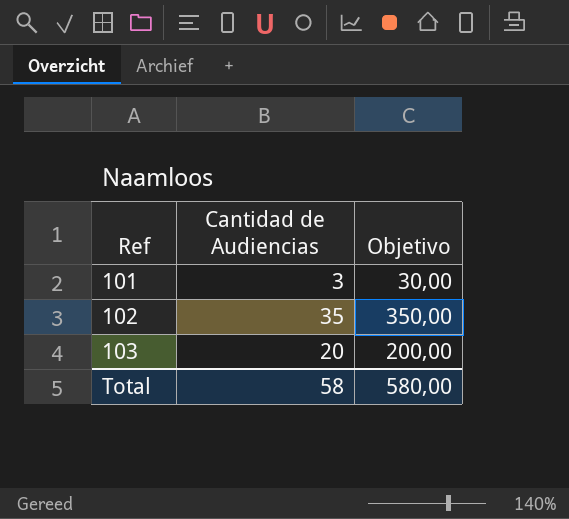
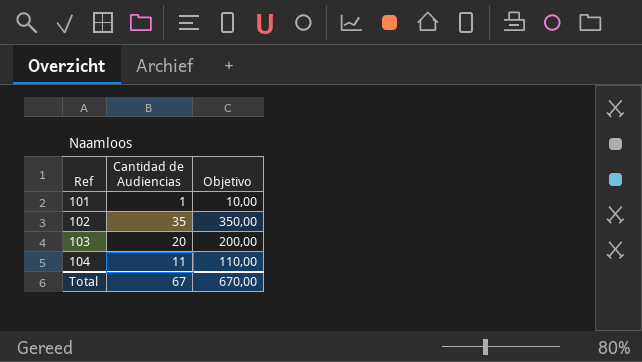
101 | Cantidad de Audiencias: 3 -> 1
101 | Objetivo: 30,00 -> 10,00
row 104: none -> 11 | 110,00
Total | Cantidad de Audiencias: 58 -> 67
Total | Objetivo: 580,00 -> 670,00

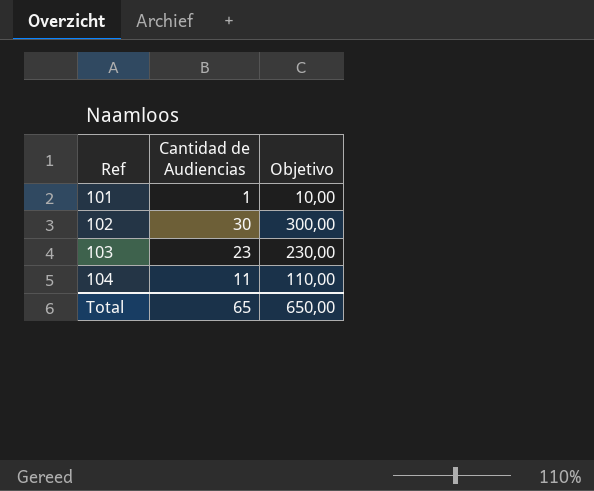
102 | Cantidad de Audiencias: 35 -> 30
102 | Objetivo: 350,00 -> 300,00
103 | Cantidad de Audiencias: 20 -> 23
103 | Objetivo: 200,00 -> 230,00
Total | Cantidad de Audiencias: 67 -> 65
Total | Objetivo: 670,00 -> 650,00

